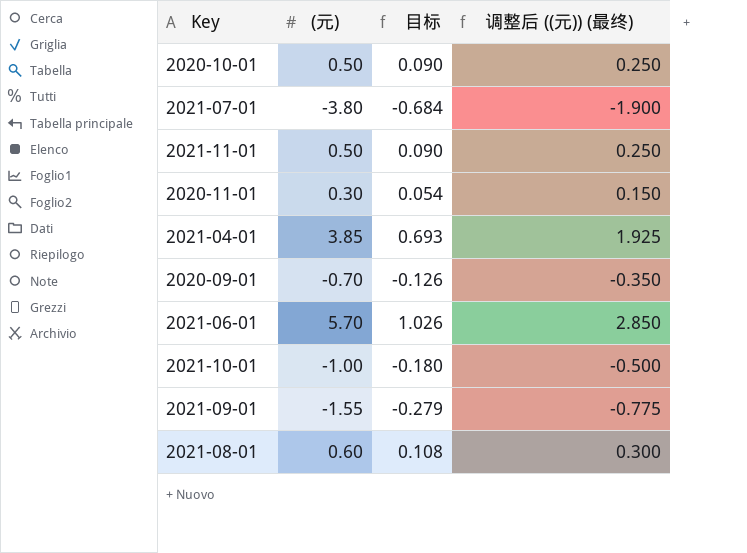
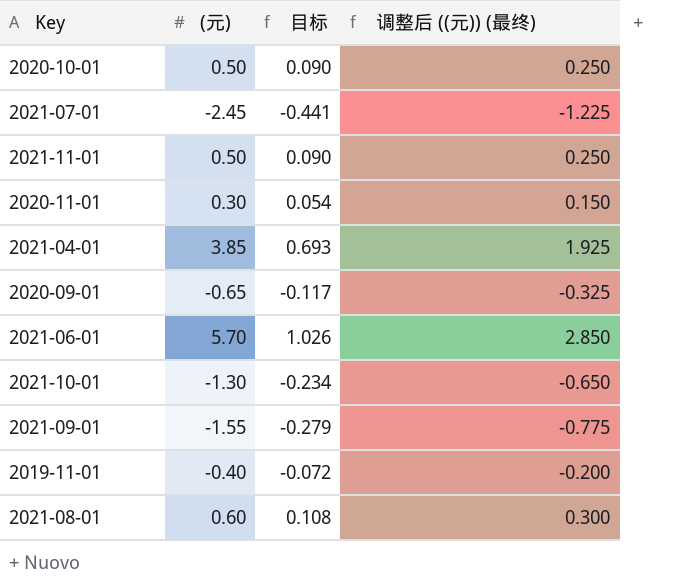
2021-07-01 | (元): -3.80 -> -2.45
2021-07-01 | 目标: -0.684 -> -0.441
2021-07-01 | 调整后 ((元)) (最终): -1.900 -> -1.225
2020-09-01 | (元): -0.70 -> -0.65
2020-09-01 | 目标: -0.126 -> -0.117
2020-09-01 | 调整后 ((元)) (最终): -0.350 -> -0.325
2021-10-01 | (元): -1.00 -> -1.30
2021-10-01 | 目标: -0.180 -> -0.234
2021-10-01 | 调整后 ((元)) (最终): -0.500 -> -0.650
row 2019-11-01: none -> -0.40 | -0.072 | -0.200

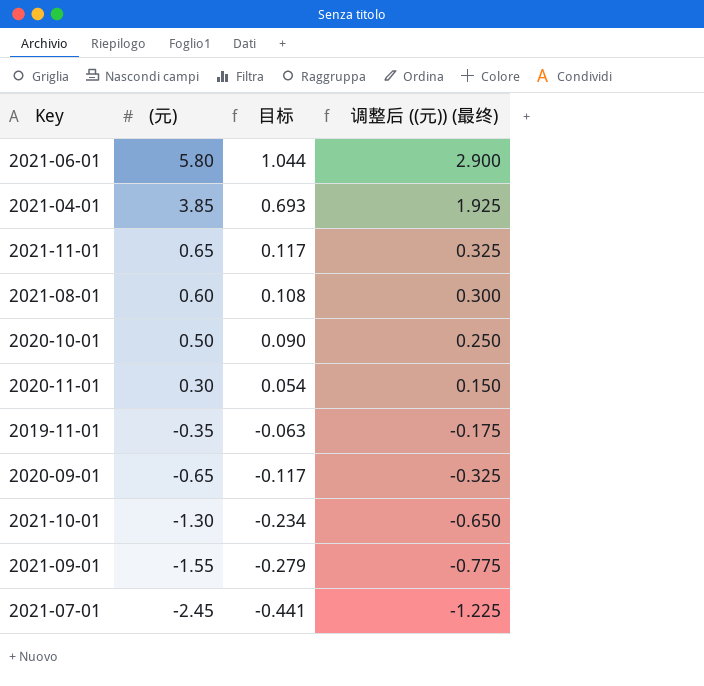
row order: none -> (元) descending
2021-06-01 | (元): 5.70 -> 5.80
2021-06-01 | 目标: 1.026 -> 1.044
2021-06-01 | 调整后 ((元)) (最终): 2.850 -> 2.900
2021-11-01 | (元): 0.50 -> 0.65
2021-11-01 | 目标: 0.090 -> 0.117
2021-11-01 | 调整后 ((元)) (最终): 0.250 -> 0.325
2019-11-01 | (元): -0.40 -> -0.35
2019-11-01 | 目标: -0.072 -> -0.063
2019-11-01 | 调整后 ((元)) (最终): -0.200 -> -0.175

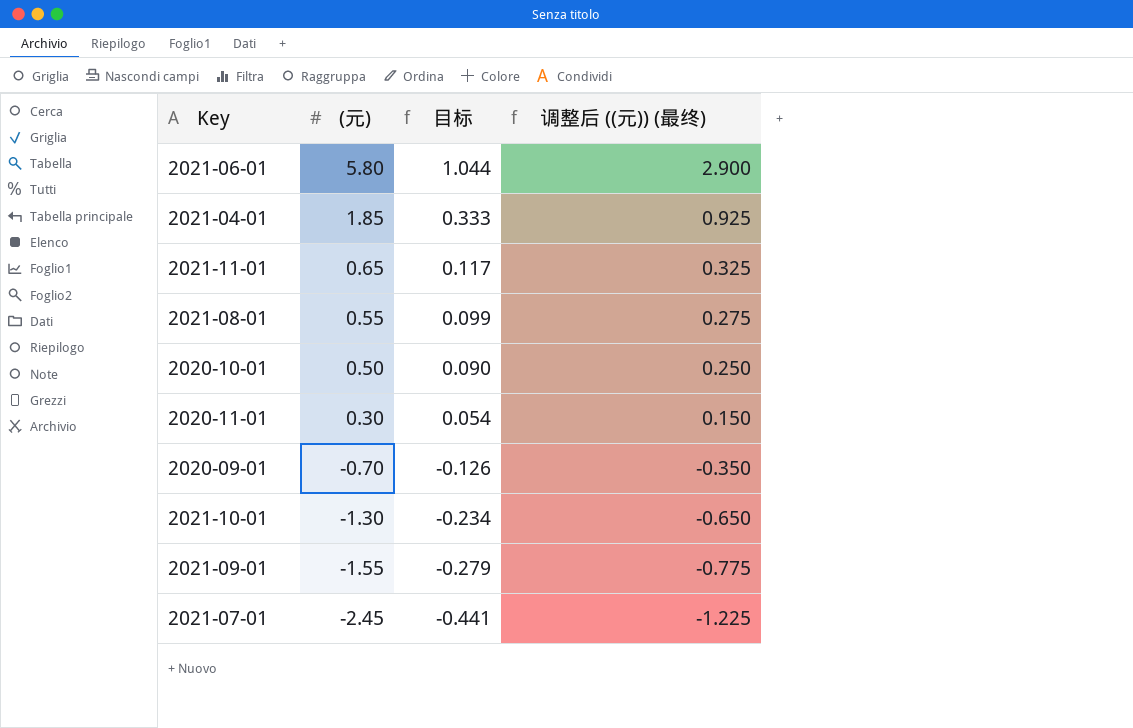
row 2019-11-01: -0.35 | -0.063 | -0.175 -> none
2021-04-01 | (元): 3.85 -> 1.85
2021-04-01 | 目标: 0.693 -> 0.333
2021-04-01 | 调整后 ((元)) (最终): 1.925 -> 0.925
2021-08-01 | (元): 0.60 -> 0.55
2021-08-01 | 目标: 0.108 -> 0.099
2021-08-01 | 调整后 ((元)) (最终): 0.300 -> 0.275
2020-09-01 | (元): -0.65 -> -0.70
2020-09-01 | 目标: -0.117 -> -0.126
2020-09-01 | 调整后 ((元)) (最终): -0.325 -> -0.350

